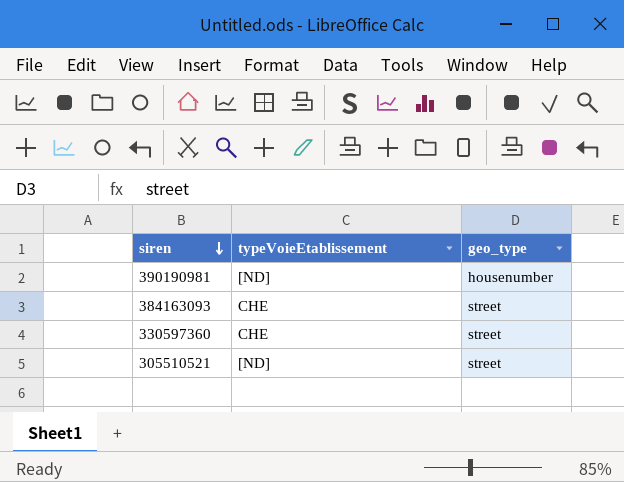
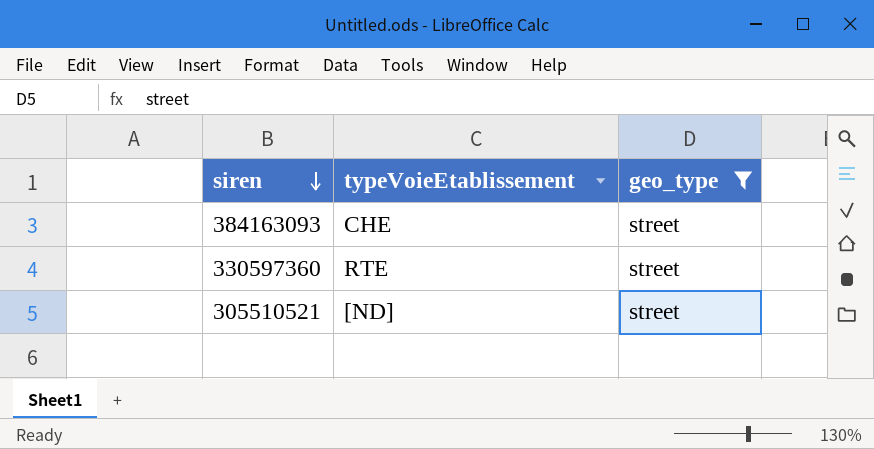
filter: none -> geo_type = street
330597360 | typeVoieEtablissement: CHE -> RTE

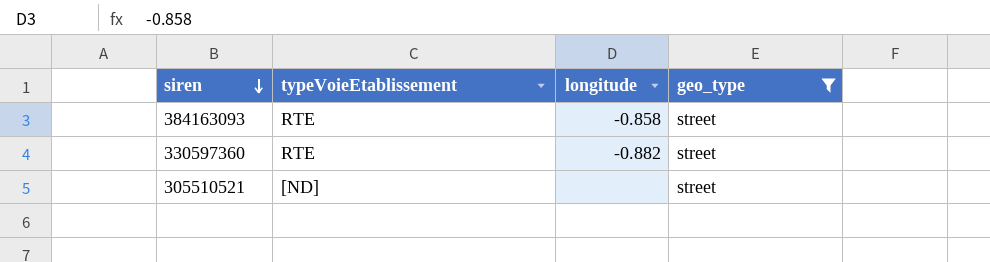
column longitude | position: none -> 3
384163093 | typeVoieEtablissement: CHE -> RTE

